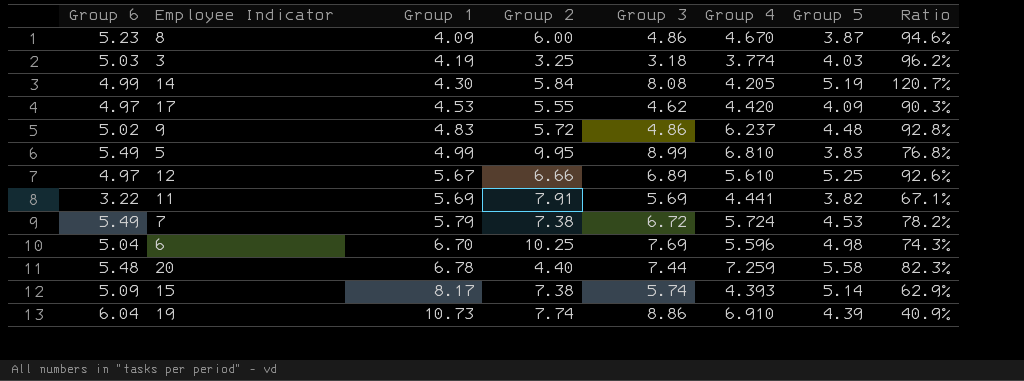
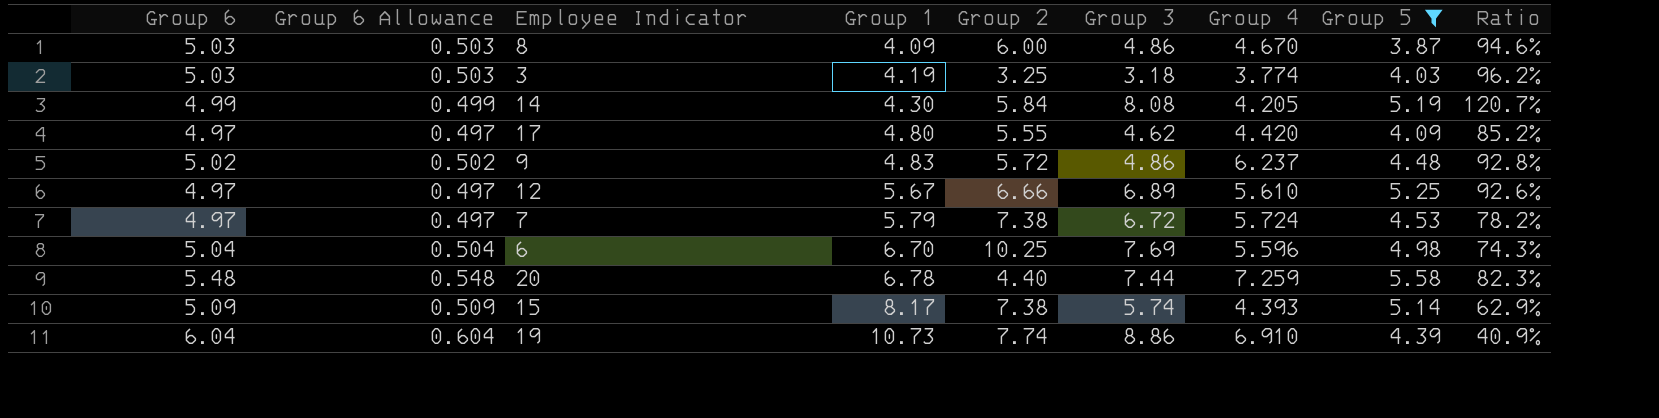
filter: none -> Group 5 >= 3.87
column Group 6 Allowance | formula: none -> [Group 6] * 0.1
8 | Group 6: 5.23 -> 5.03
17 | Group 1: 4.53 -> 4.80
17 | Ratio: 90.3% -> 85.2%
7 | Group 6: 5.49 -> 4.97

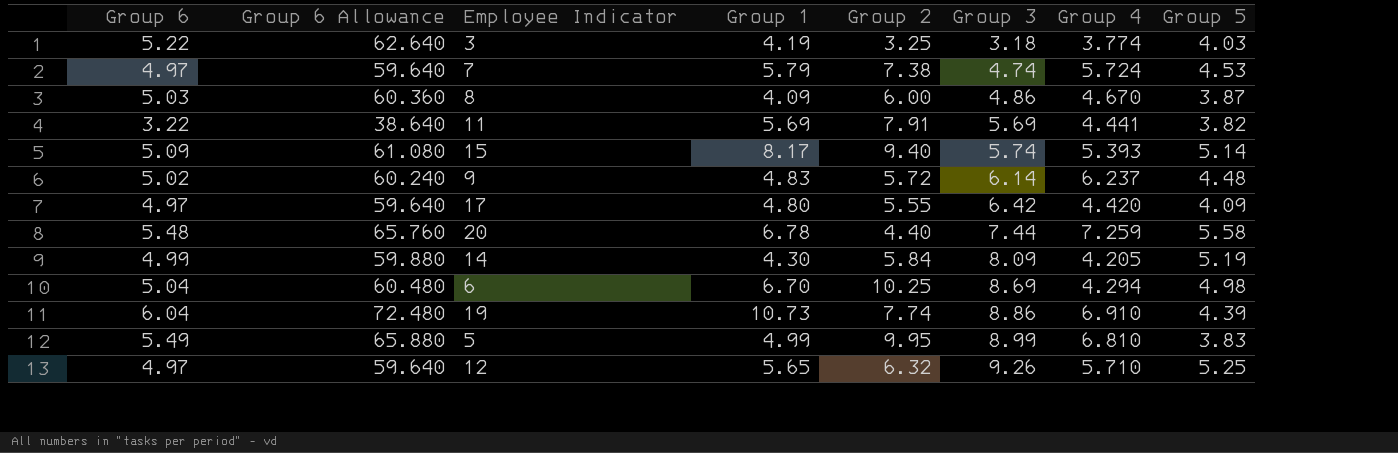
filter: Group 5 >= 3.87 -> none
row order: Group 1 ascending -> Group 3 ascending
column Ratio | formula: [Group 5] / [Group 1] -> none
column Group 6 Allowance | formula: [Group 6] * 0.1 -> [Group 6] * 12
3 | Group 6: 5.03 -> 5.22
7 | Group 3: 6.72 -> 4.74
15 | Group 2: 7.38 -> 9.40
15 | Group 4: 4.393 -> 5.393
9 | Group 3: 4.86 -> 6.14
17 | Group 3: 4.62 -> 6.42
14 | Group 3: 8.08 -> 8.09
6 | Group 3: 7.69 -> 8.69
6 | Group 4: 5.596 -> 4.294
12 | Group 1: 5.67 -> 5.65
12 | Group 2: 6.66 -> 6.32
12 | Group 3: 6.89 -> 9.26
12 | Group 4: 5.610 -> 5.710

